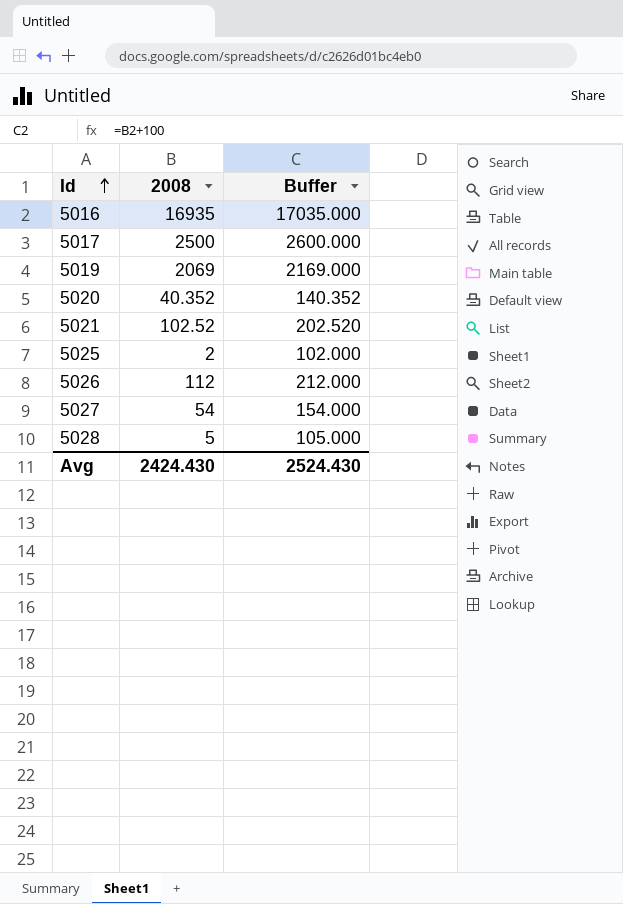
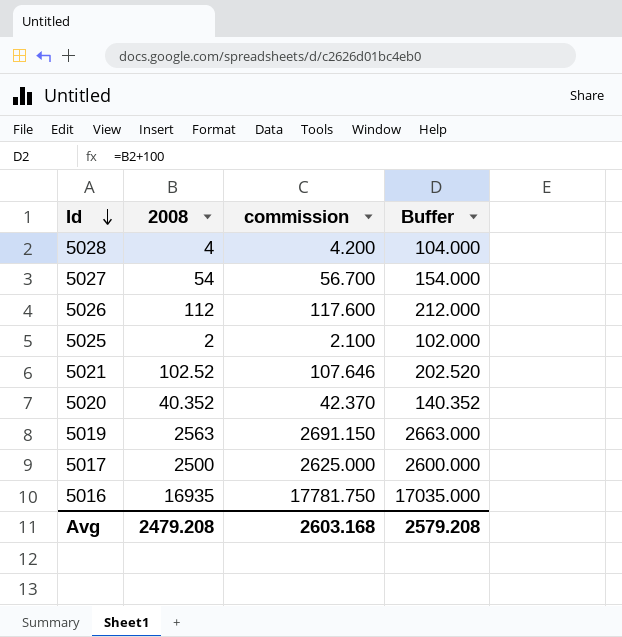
row order: Id ascending -> Id descending
column commission | formula: none -> [2008] * 1.05
5028 | 2008: 5 -> 4
5028 | Buffer: 105.000 -> 104.000
5019 | 2008: 2069 -> 2563
5019 | Buffer: 2169.000 -> 2663.000
Avg | 2008: 2424.430 -> 2479.208
Avg | Buffer: 2524.430 -> 2579.208

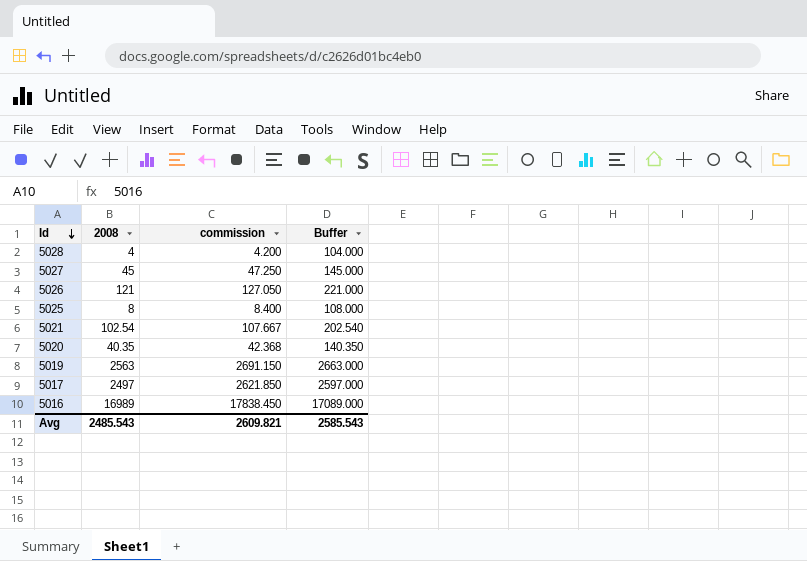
5027 | 2008: 54 -> 45
5027 | commission: 56.700 -> 47.250
5027 | Buffer: 154.000 -> 145.000
5026 | 2008: 112 -> 121
5026 | commission: 117.600 -> 127.050
5026 | Buffer: 212.000 -> 221.000
5025 | 2008: 2 -> 8
5025 | commission: 2.100 -> 8.400
5025 | Buffer: 102.000 -> 108.000
5021 | 2008: 102.52 -> 102.54
5021 | commission: 107.646 -> 107.667
5021 | Buffer: 202.520 -> 202.540
5020 | 2008: 40.352 -> 40.35
5020 | commission: 42.370 -> 42.368
5020 | Buffer: 140.352 -> 140.350
5017 | 2008: 2500 -> 2497
5017 | commission: 2625.000 -> 2621.850
5017 | Buffer: 2600.000 -> 2597.000
5016 | 2008: 16935 -> 16989
5016 | commission: 17781.750 -> 17838.450
5016 | Buffer: 17035.000 -> 17089.000
Avg | 2008: 2479.208 -> 2485.543
Avg | commission: 2603.168 -> 2609.821
Avg | Buffer: 2579.208 -> 2585.543

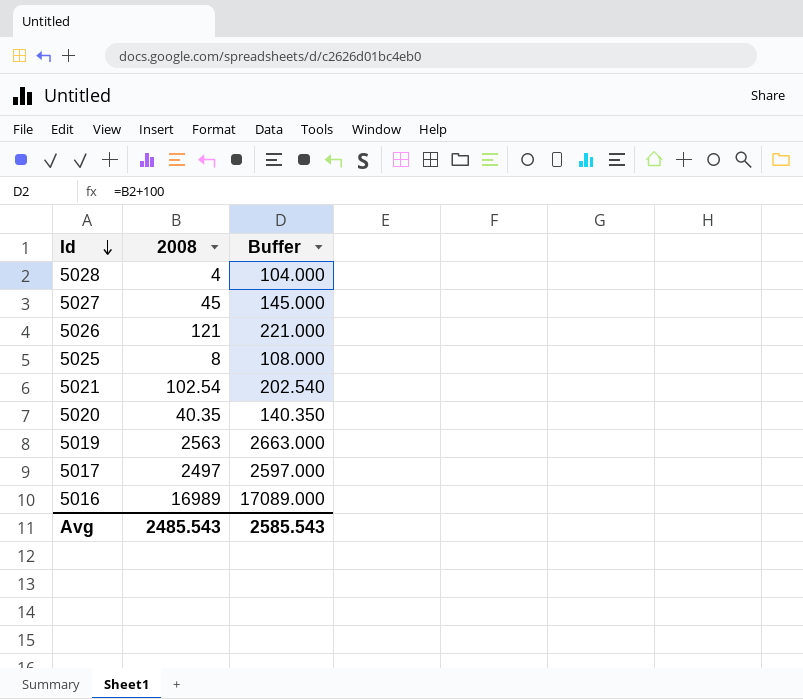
column commission | formula: [2008] * 1.05 -> none

